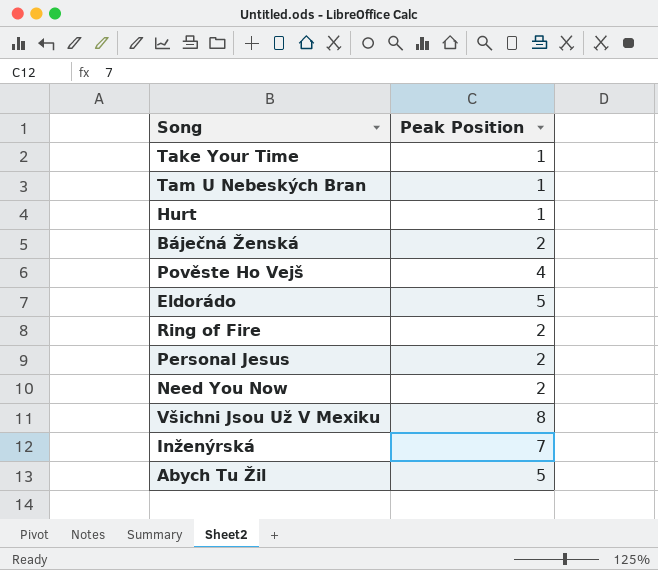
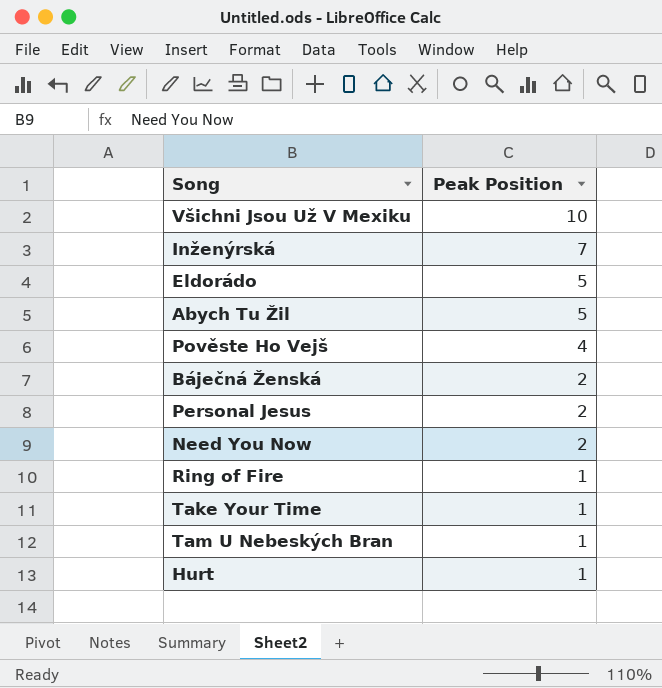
row order: none -> Peak Position descending
Všichni Jsou Už V Mexiku | Peak Position: 8 -> 10
Ring of Fire | Peak Position: 2 -> 1

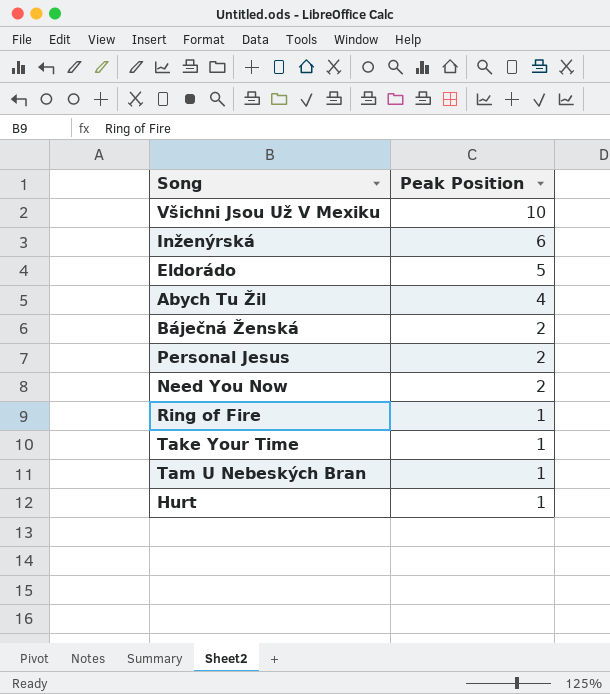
row Pověste Ho Vejš: 4 -> none
Inženýrská | Peak Position: 7 -> 6
Abych Tu Žil | Peak Position: 5 -> 4

